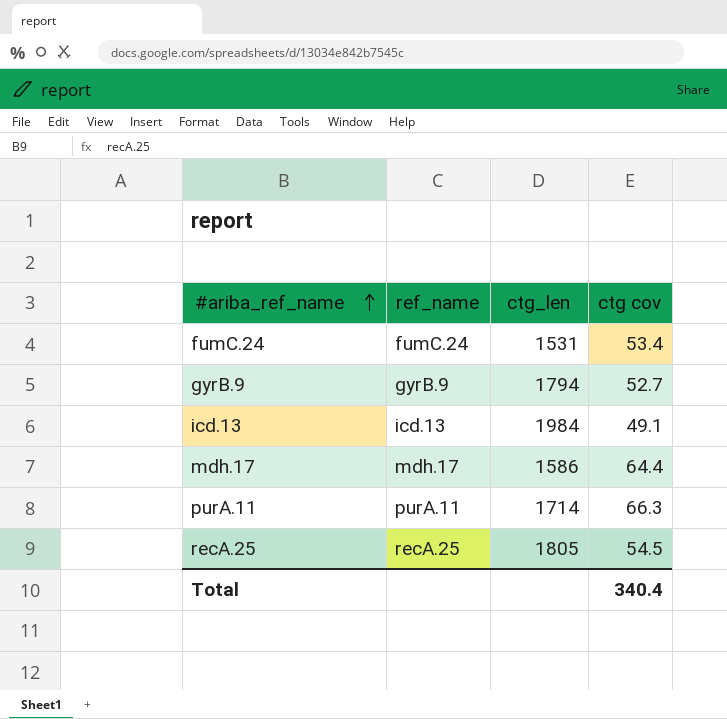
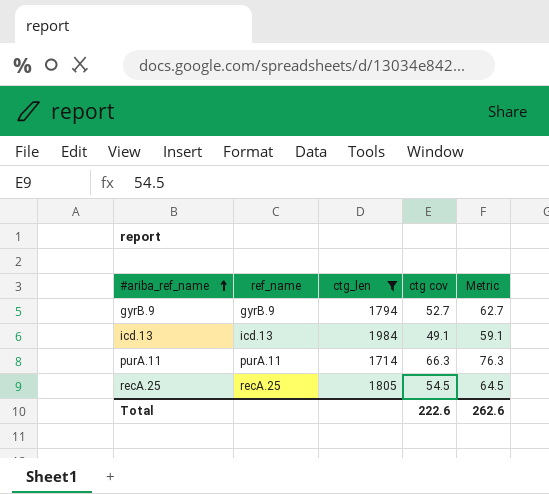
filter: none -> ctg_len >= 1714
column Metric | formula: none -> [ctg cov] + 10
Total | ctg cov: 340.4 -> 222.6

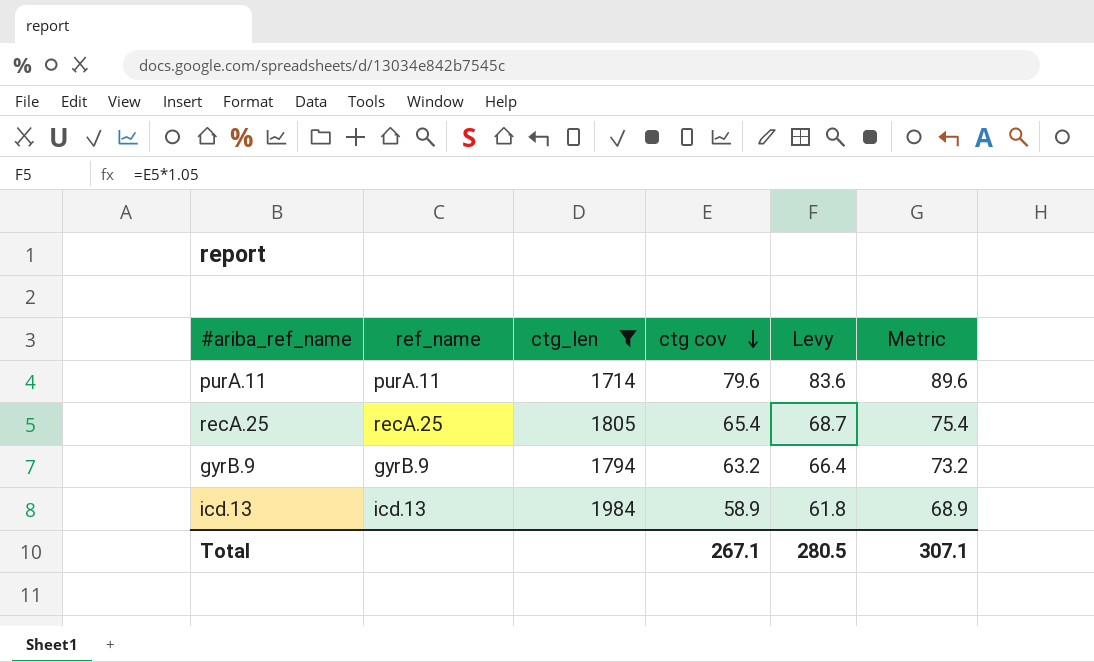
row order: #ariba_ref_name ascending -> ctg cov descending
column Levy | formula: none -> [ctg cov] * 1.05
purA.11 | ctg cov: 66.3 -> 79.6
purA.11 | Metric: 76.3 -> 89.6
recA.25 | ctg cov: 54.5 -> 65.4
recA.25 | Metric: 64.5 -> 75.4
gyrB.9 | ctg cov: 52.7 -> 63.2
gyrB.9 | Metric: 62.7 -> 73.2
icd.13 | ctg cov: 49.1 -> 58.9
icd.13 | Metric: 59.1 -> 68.9
Total | ctg cov: 222.6 -> 267.1
Total | Metric: 262.6 -> 307.1

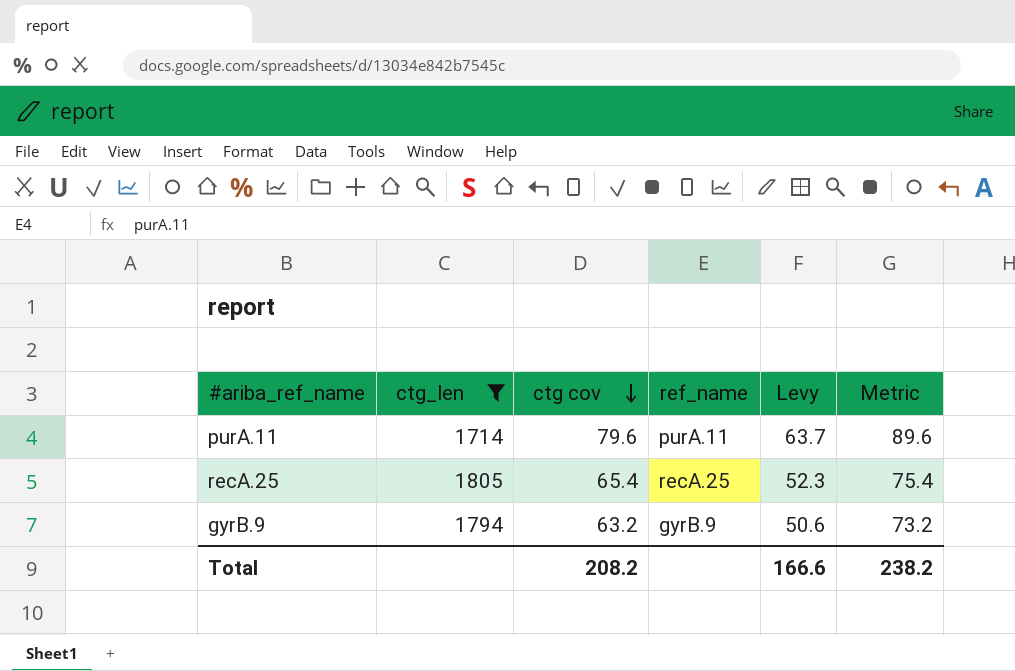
column ref_name | position: 2 -> 4
column Levy | formula: [ctg cov] * 1.05 -> [ctg cov] * 0.8
row icd.13: icd.13 | 1984 | 58.9 | 61.8 | 68.9 -> none
Total | ctg cov: 267.1 -> 208.2
Total | Levy: 280.5 -> 166.6
Total | Metric: 307.1 -> 238.2

